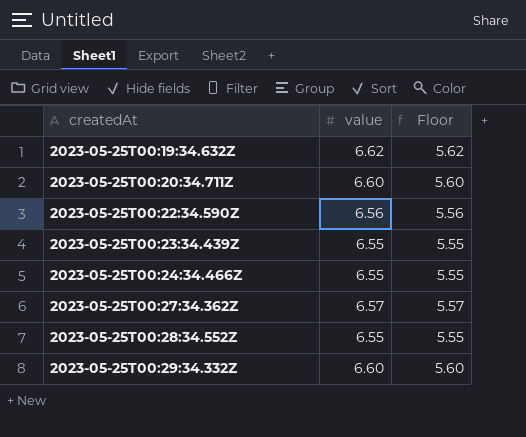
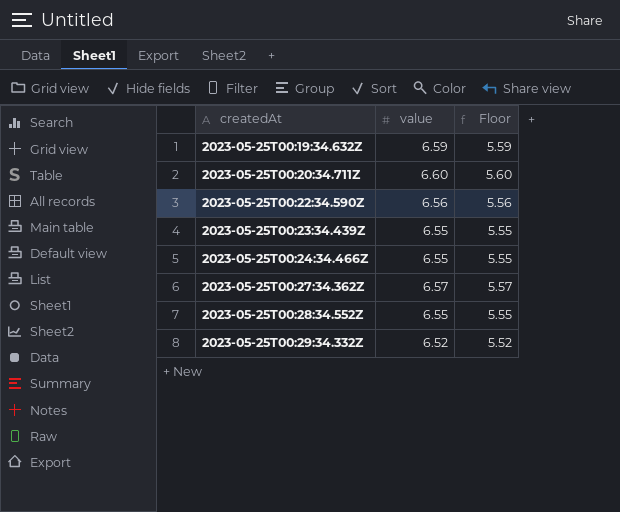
2023-05-25T00:19:34.632Z | value: 6.62 -> 6.59
2023-05-25T00:19:34.632Z | Floor: 5.62 -> 5.59
2023-05-25T00:29:34.332Z | value: 6.60 -> 6.52
2023-05-25T00:29:34.332Z | Floor: 5.60 -> 5.52

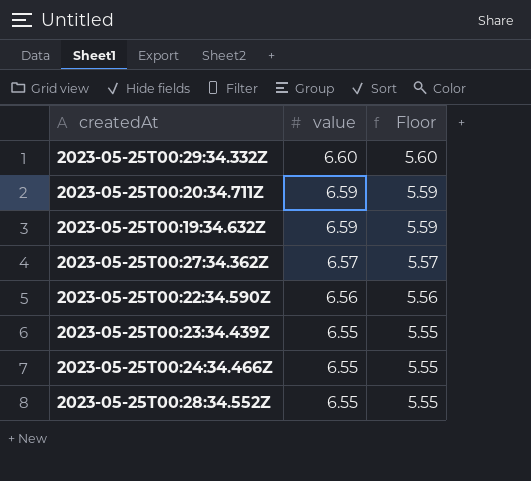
row order: createdAt ascending -> value descending
2023-05-25T00:29:34.332Z | value: 6.52 -> 6.60
2023-05-25T00:29:34.332Z | Floor: 5.52 -> 5.60
2023-05-25T00:20:34.711Z | value: 6.60 -> 6.59
2023-05-25T00:20:34.711Z | Floor: 5.60 -> 5.59

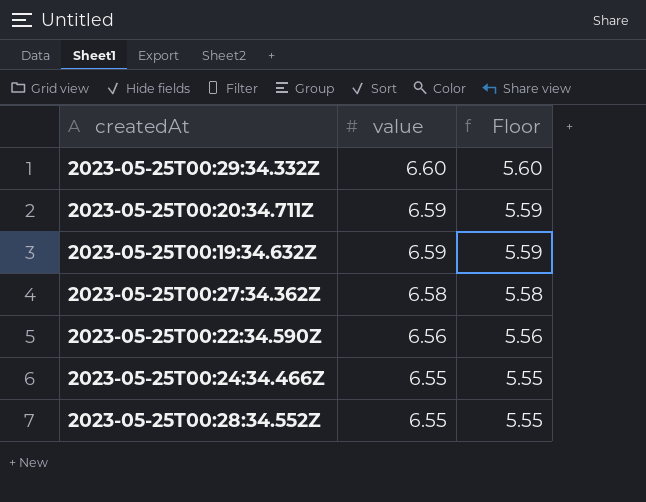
row 2023-05-25T00:23:34.439Z: 6.55 | 5.55 -> none
2023-05-25T00:27:34.362Z | value: 6.57 -> 6.58
2023-05-25T00:27:34.362Z | Floor: 5.57 -> 5.58

